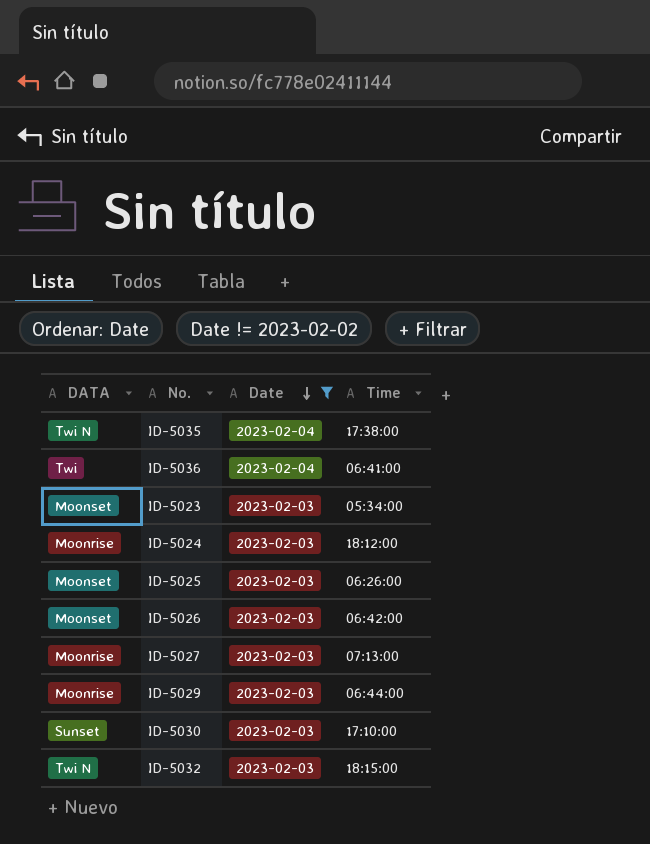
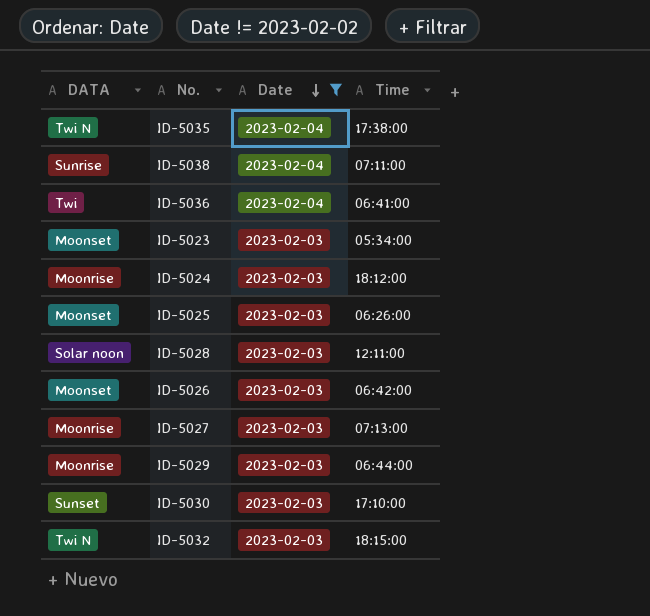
row ID-5038: none -> Sunrise | 2023-02-04 | 07:11:00
row ID-5028: none -> Solar noon | 2023-02-03 | 12:11:00

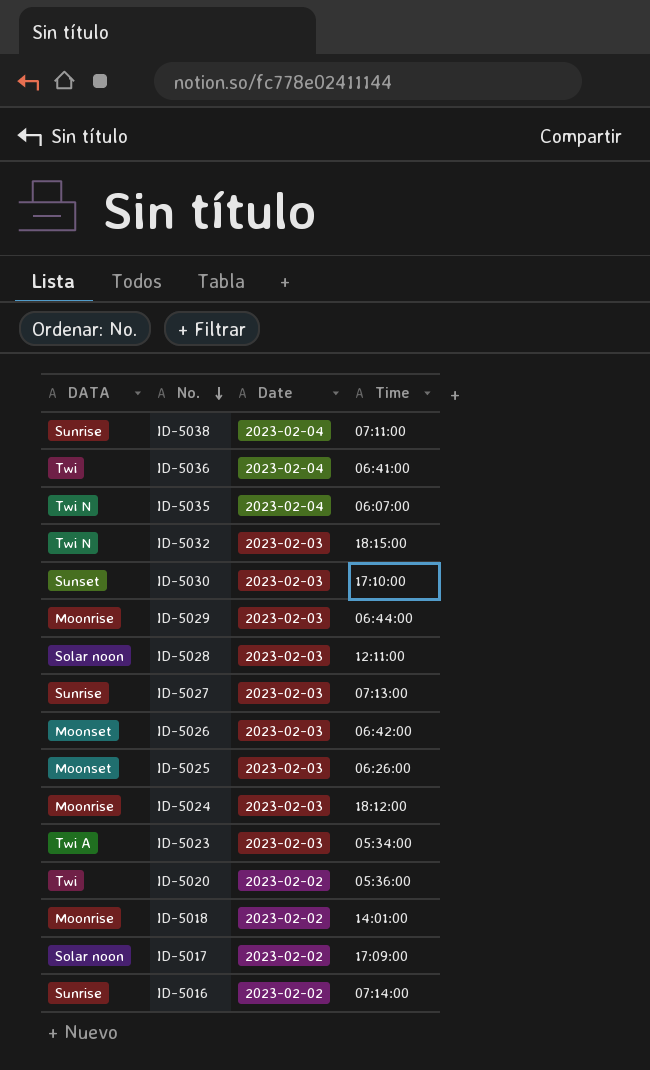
filter: Date != 2023-02-02 -> none
row order: Date descending -> No. descending
ID-5035 | Time: 17:38:00 -> 06:07:00
ID-5027 | DATA: Moonrise -> Sunrise
ID-5023 | DATA: Moonset -> Twi A

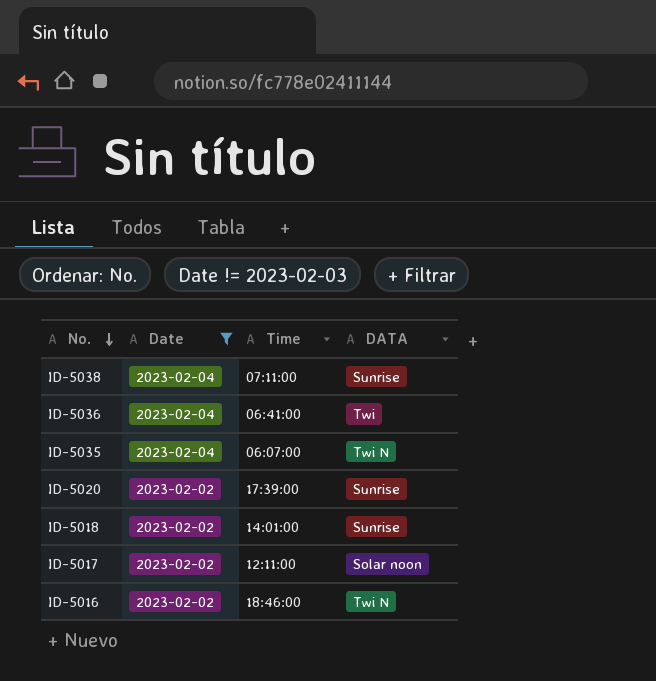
filter: none -> Date != 2023-02-03
column DATA | position: 1 -> 4
ID-5020 | Time: 05:36:00 -> 17:39:00
ID-5020 | DATA: Twi -> Sunrise
ID-5018 | DATA: Moonrise -> Sunrise
ID-5017 | Time: 17:09:00 -> 12:11:00
ID-5016 | Time: 07:14:00 -> 18:46:00
ID-5016 | DATA: Sunrise -> Twi N

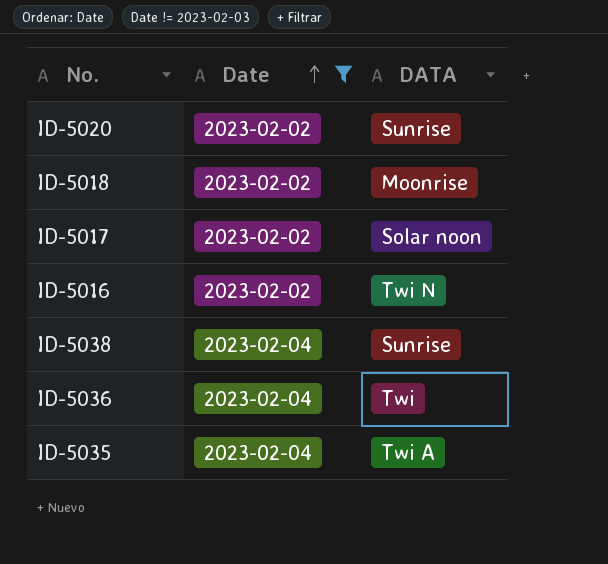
row order: No. descending -> Date ascending
column Time | position: 3 -> none
ID-5018 | DATA: Sunrise -> Moonrise
ID-5035 | DATA: Twi N -> Twi A

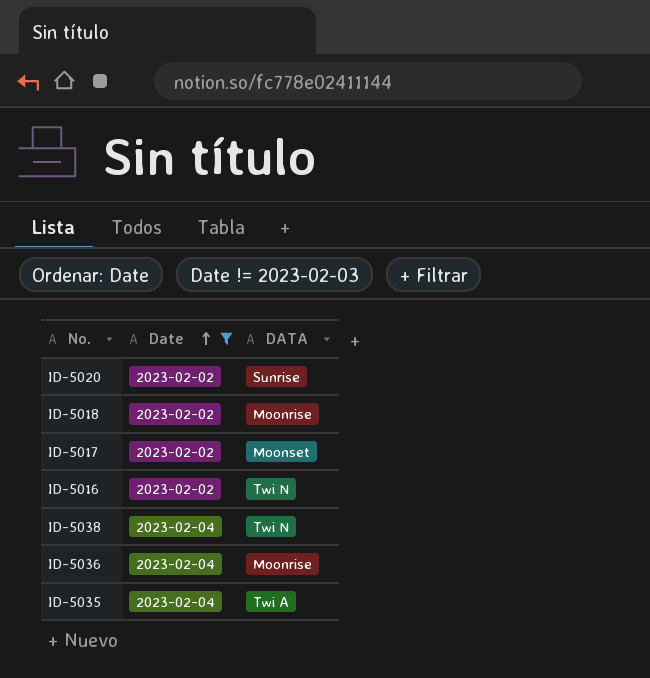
ID-5017 | DATA: Solar noon -> Moonset
ID-5038 | DATA: Sunrise -> Twi N
ID-5036 | DATA: Twi -> Moonrise

